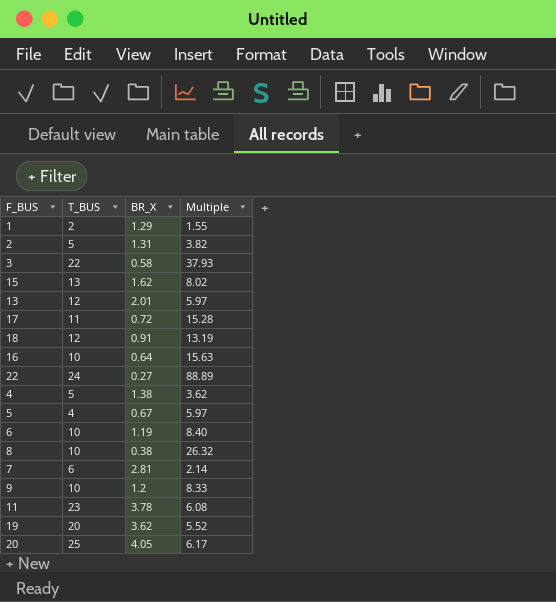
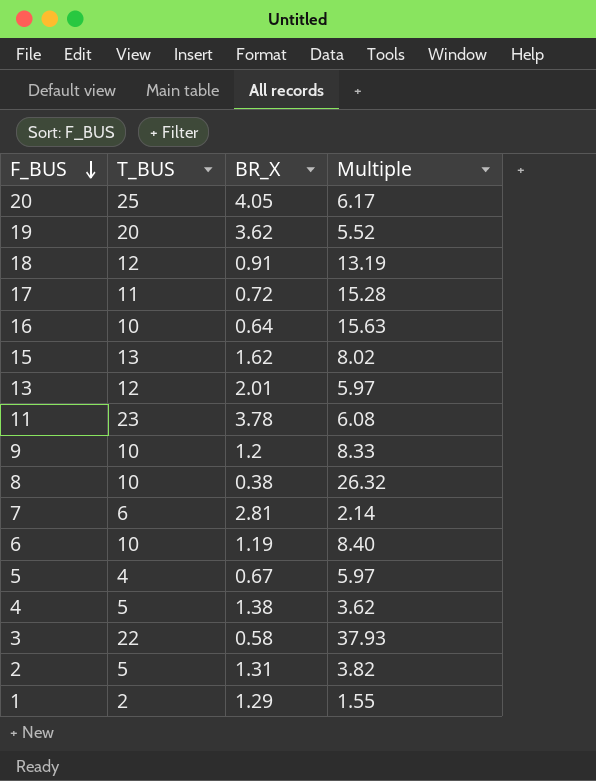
row order: none -> F_BUS descending
row 22: 24 | 0.27 | 88.89 -> none

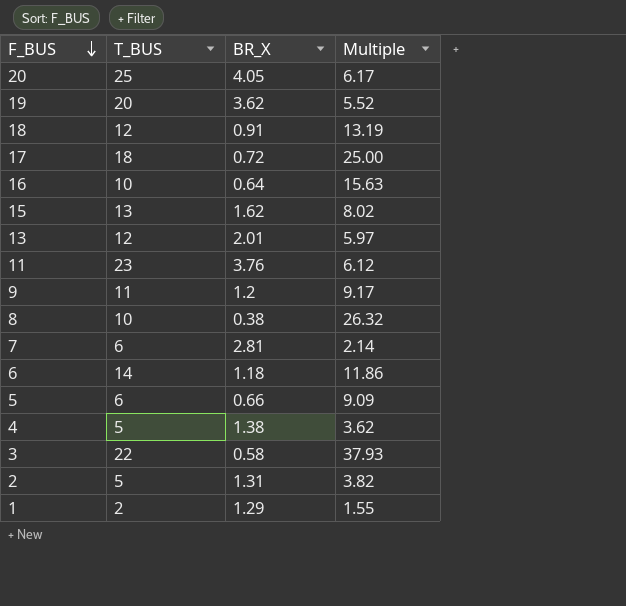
17 | T_BUS: 11 -> 18
17 | Multiple: 15.28 -> 25.00
11 | BR_X: 3.78 -> 3.76
11 | Multiple: 6.08 -> 6.12
9 | T_BUS: 10 -> 11
9 | Multiple: 8.33 -> 9.17
6 | T_BUS: 10 -> 14
6 | BR_X: 1.19 -> 1.18
6 | Multiple: 8.40 -> 11.86
5 | T_BUS: 4 -> 6
5 | BR_X: 0.67 -> 0.66
5 | Multiple: 5.97 -> 9.09

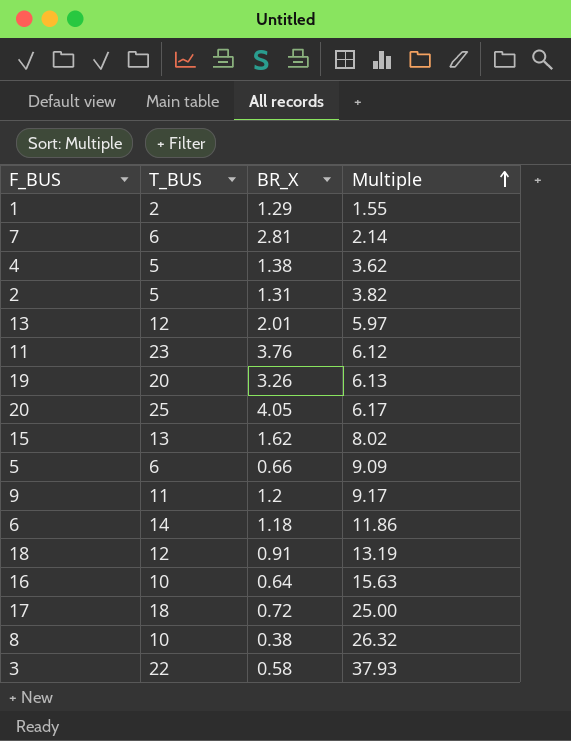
row order: F_BUS descending -> Multiple ascending
19 | BR_X: 3.62 -> 3.26
19 | Multiple: 5.52 -> 6.13

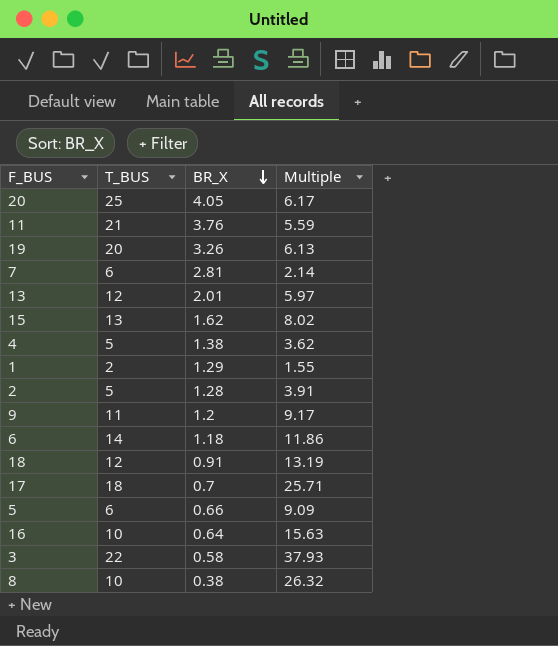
row order: Multiple ascending -> BR_X descending
11 | T_BUS: 23 -> 21
11 | Multiple: 6.12 -> 5.59
2 | BR_X: 1.31 -> 1.28
2 | Multiple: 3.82 -> 3.91
17 | BR_X: 0.72 -> 0.7
17 | Multiple: 25.00 -> 25.71

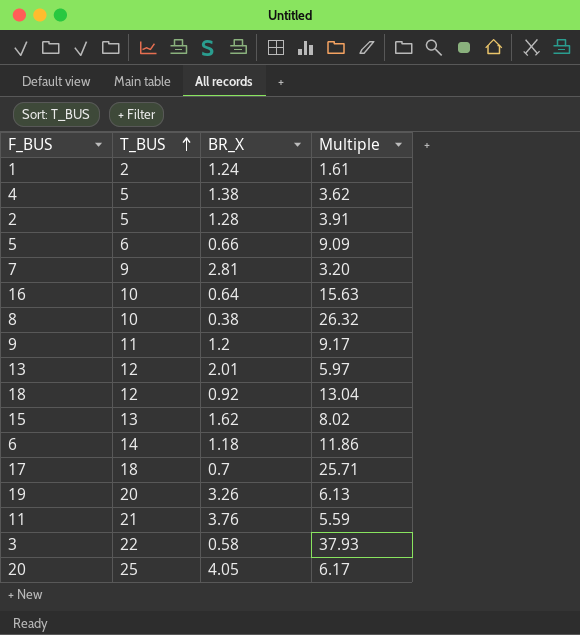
row order: BR_X descending -> T_BUS ascending
1 | BR_X: 1.29 -> 1.24
1 | Multiple: 1.55 -> 1.61
7 | T_BUS: 6 -> 9
7 | Multiple: 2.14 -> 3.20
18 | BR_X: 0.91 -> 0.92
18 | Multiple: 13.19 -> 13.04

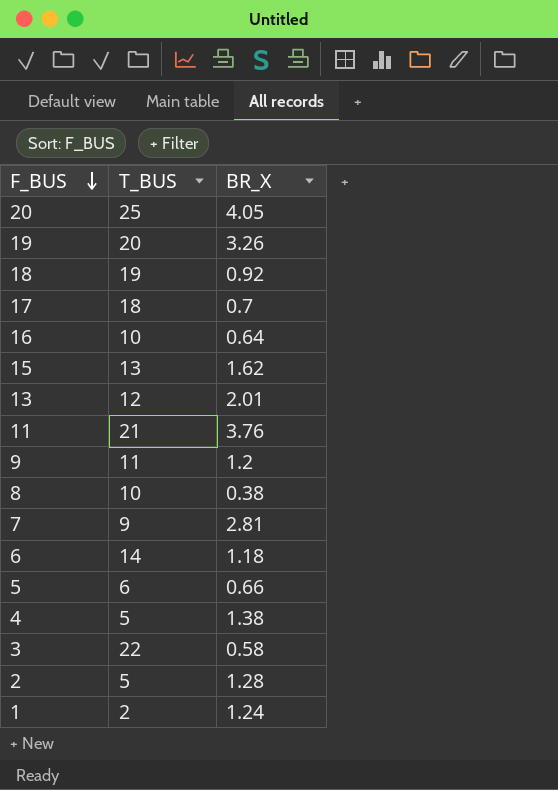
row order: T_BUS ascending -> F_BUS descending
column Multiple | formula: [T_BUS] / [BR_X] -> none
18 | T_BUS: 12 -> 19

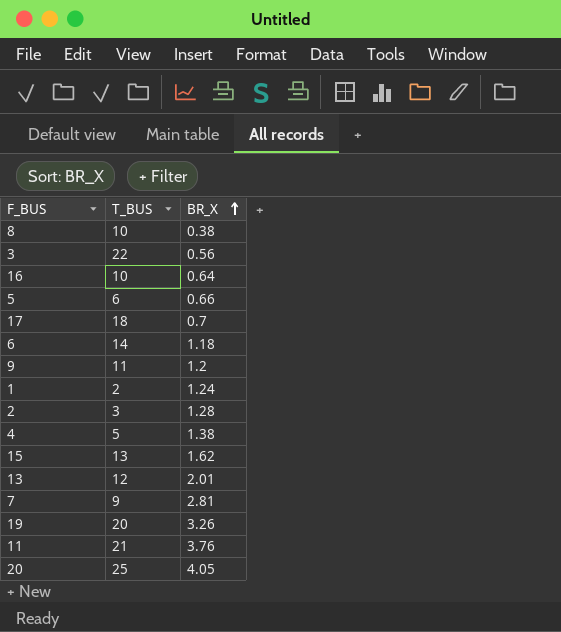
row order: F_BUS descending -> BR_X ascending
row 18: 19 | 0.92 -> none
3 | BR_X: 0.58 -> 0.56
2 | T_BUS: 5 -> 3

